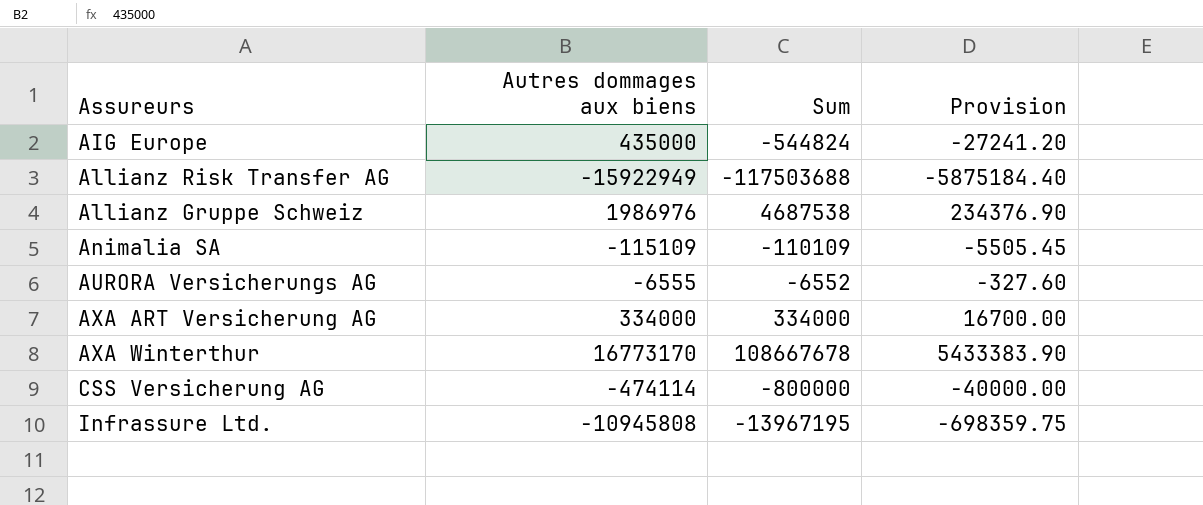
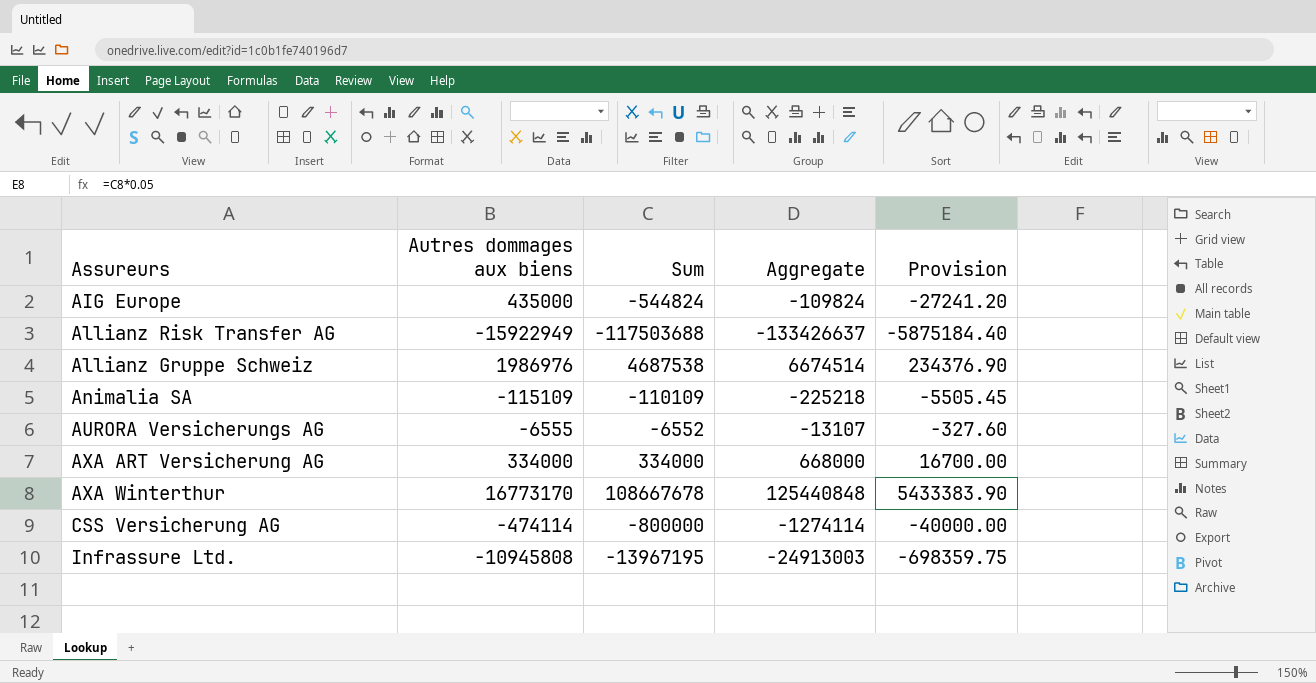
column Aggregate | formula: none -> [Autres dommages aux biens] + [Sum]

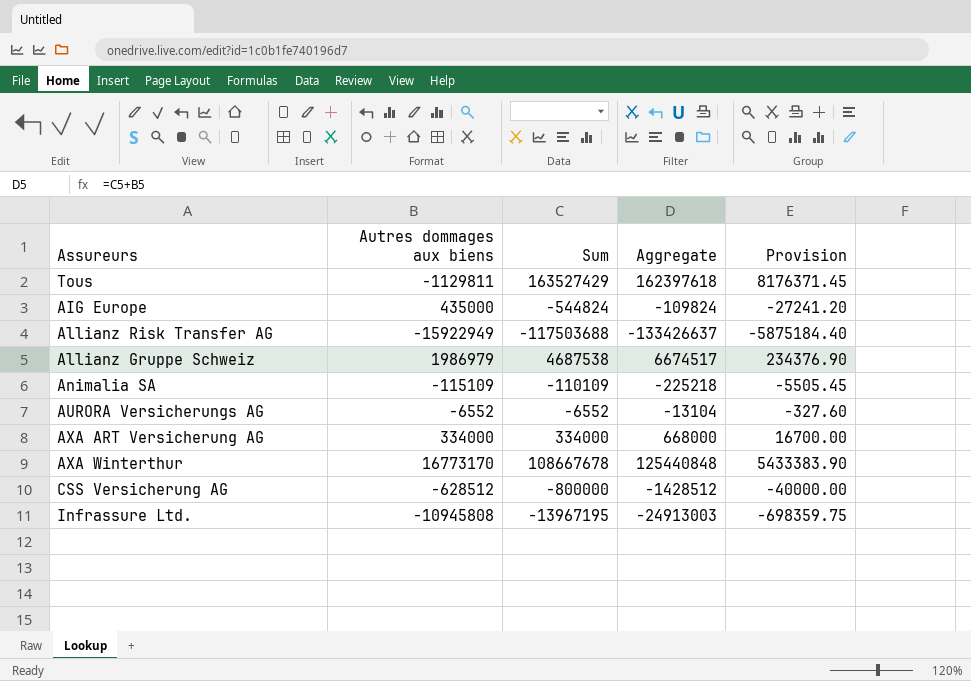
row Tous: none -> -1129811 | 163527429 | 162397618 | 8176371.45
Allianz Gruppe Schweiz | Autres dommages aux biens: 1986976 -> 1986979
Allianz Gruppe Schweiz | Aggregate: 6674514 -> 6674517
AURORA Versicherungs AG | Autres dommages aux biens: -6555 -> -6552
AURORA Versicherungs AG | Aggregate: -13107 -> -13104
CSS Versicherung AG | Autres dommages aux biens: -474114 -> -628512
CSS Versicherung AG | Aggregate: -1274114 -> -1428512

